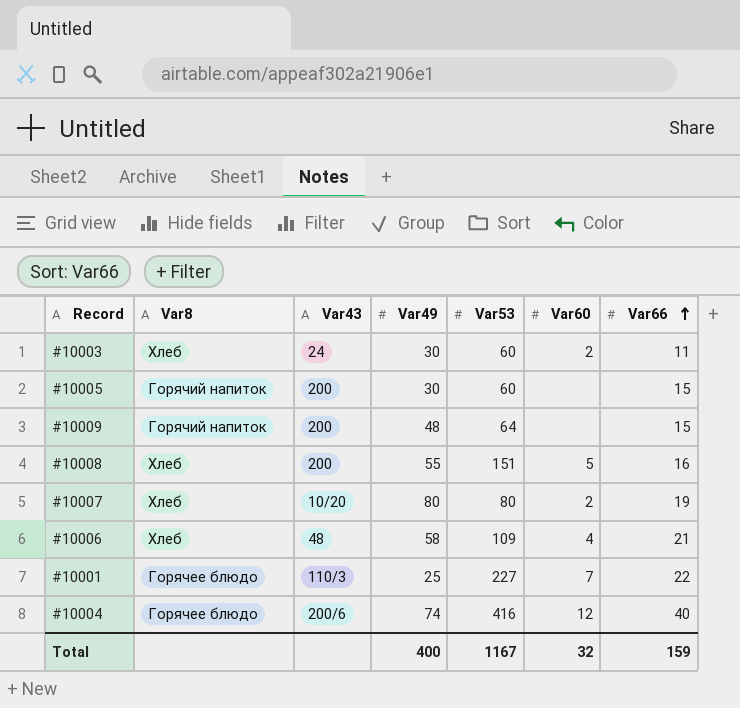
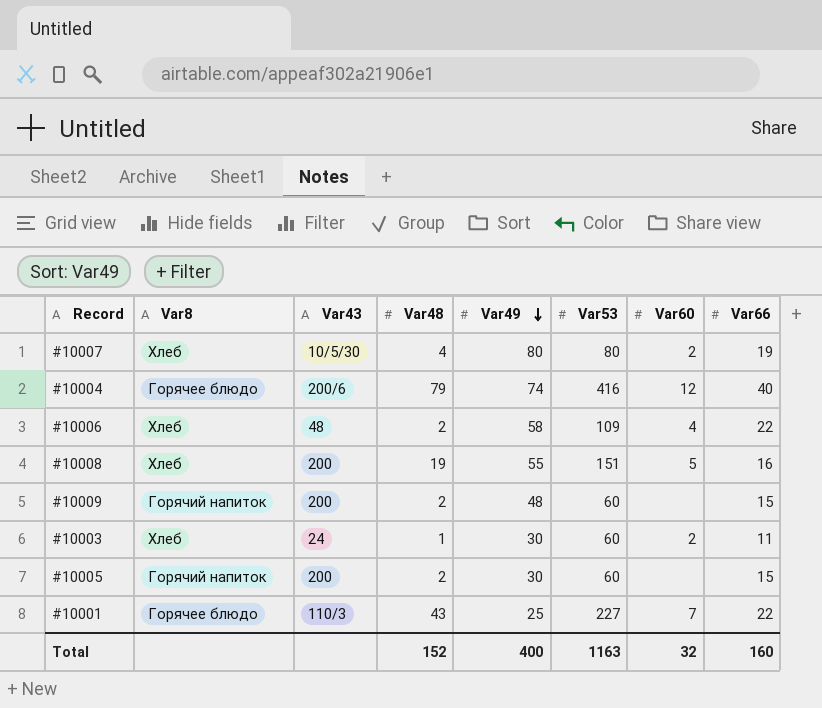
row order: Var66 ascending -> Var49 descending
column Var48 | position: none -> 4
#10007 | Var43: 10/20 -> 10/5/30
#10006 | Var66: 21 -> 22
#10009 | Var53: 64 -> 60
Total | Var53: 1167 -> 1163
Total | Var66: 159 -> 160

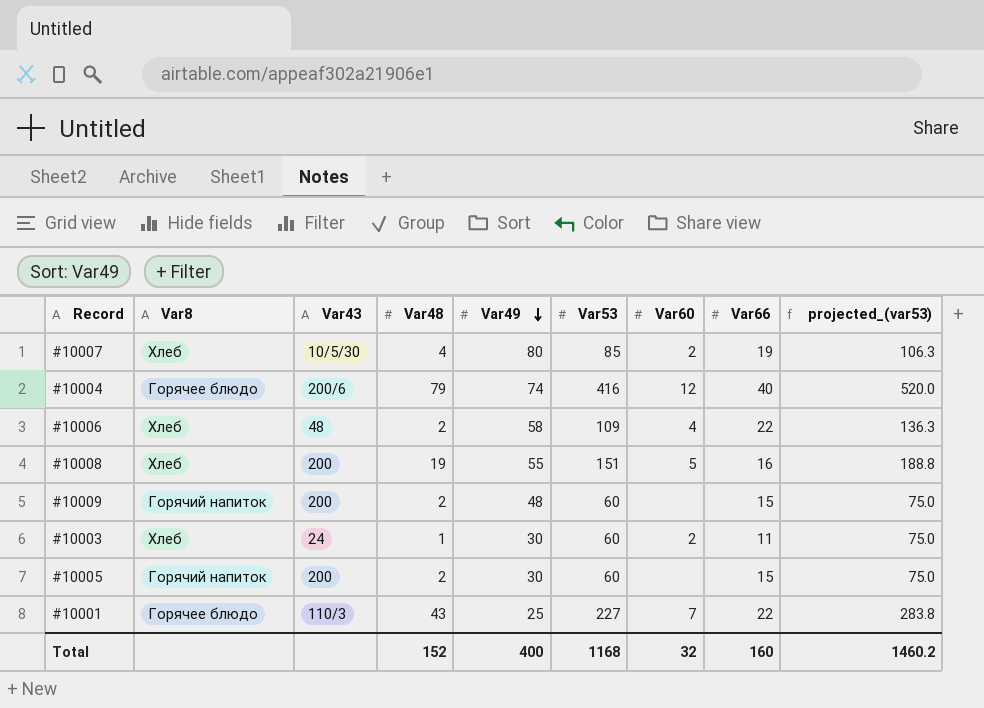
column projected_(var53) | formula: none -> [Var53] * 1.25
#10007 | Var53: 80 -> 85
Total | Var53: 1163 -> 1168

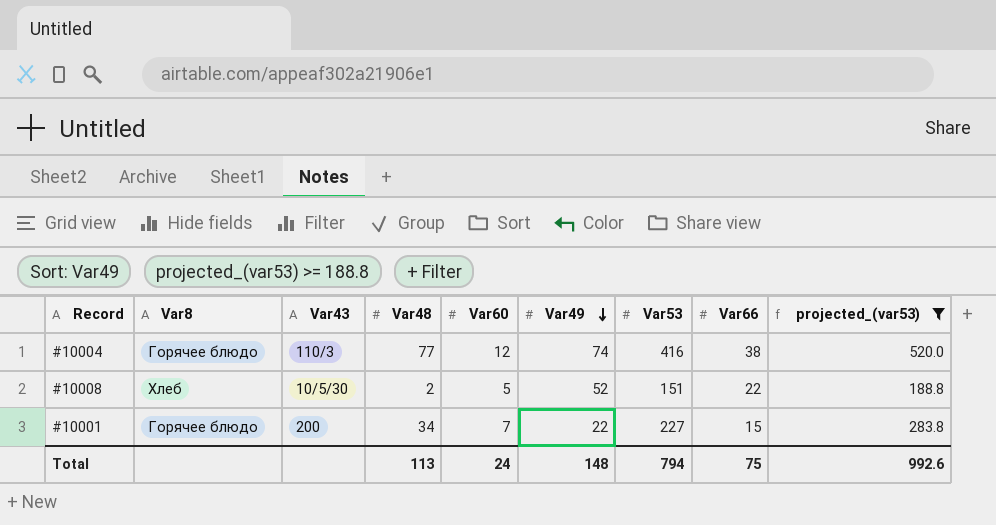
filter: none -> projected_(var53) >= 188.8
column Var60 | position: 7 -> 5
#10004 | Var43: 200/6 -> 110/3
#10004 | Var48: 79 -> 77
#10004 | Var66: 40 -> 38
#10008 | Var43: 200 -> 10/5/30
#10008 | Var48: 19 -> 2
#10008 | Var49: 55 -> 52
#10008 | Var66: 16 -> 22
#10001 | Var43: 110/3 -> 200
#10001 | Var48: 43 -> 34
#10001 | Var49: 25 -> 22
#10001 | Var66: 22 -> 15
Total | Var48: 152 -> 113
Total | Var60: 32 -> 24
Total | Var49: 400 -> 148
Total | Var53: 1168 -> 794
Total | Var66: 160 -> 75
Total | projected_(var53): 1460.2 -> 992.6

